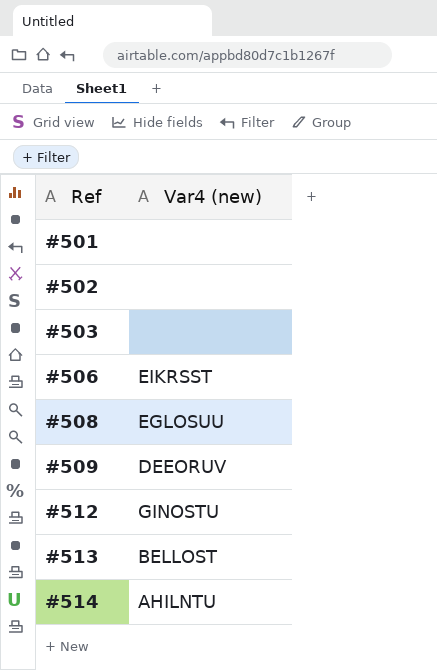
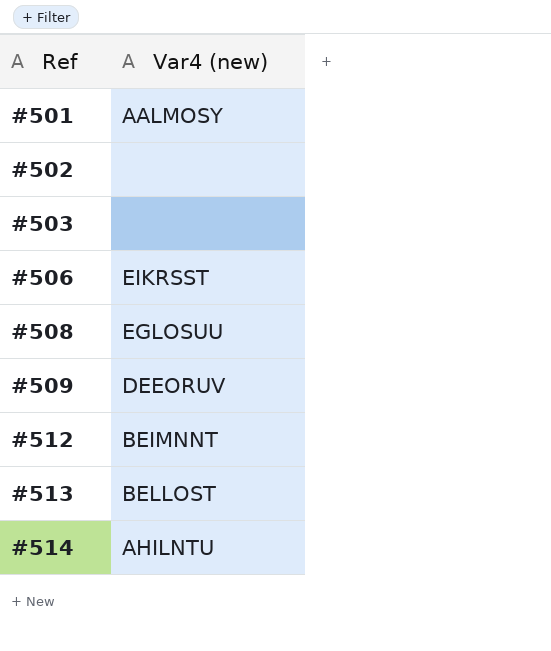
#501 | Var4 (new): none -> AALMOSY
#512 | Var4 (new): GINOSTU -> BEIMNNT

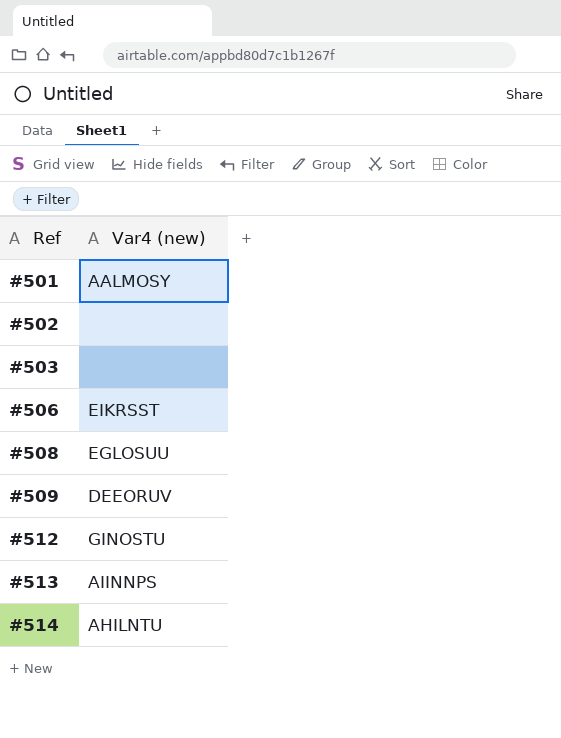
#512 | Var4 (new): BEIMNNT -> GINOSTU
#513 | Var4 (new): BELLOST -> AIINNPS

